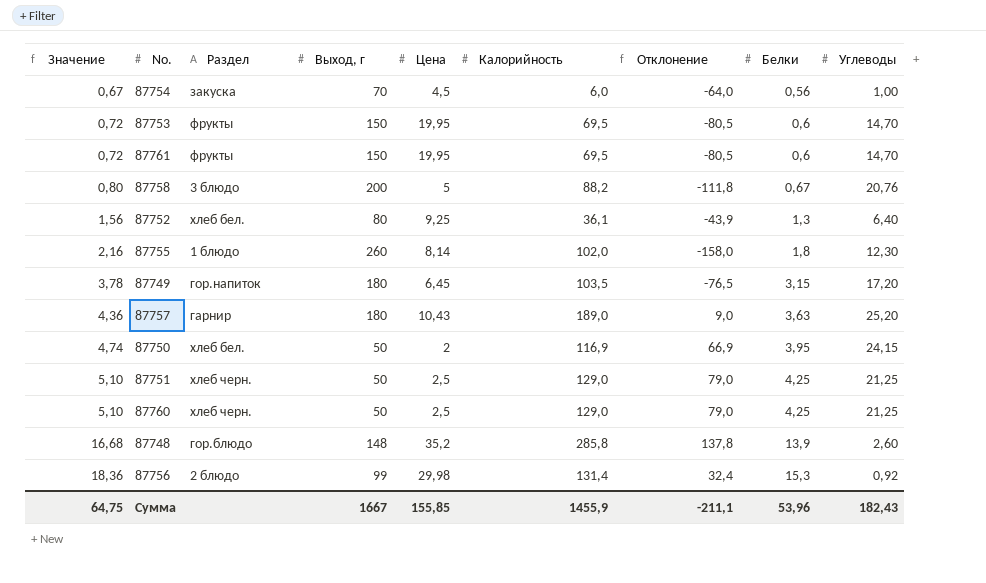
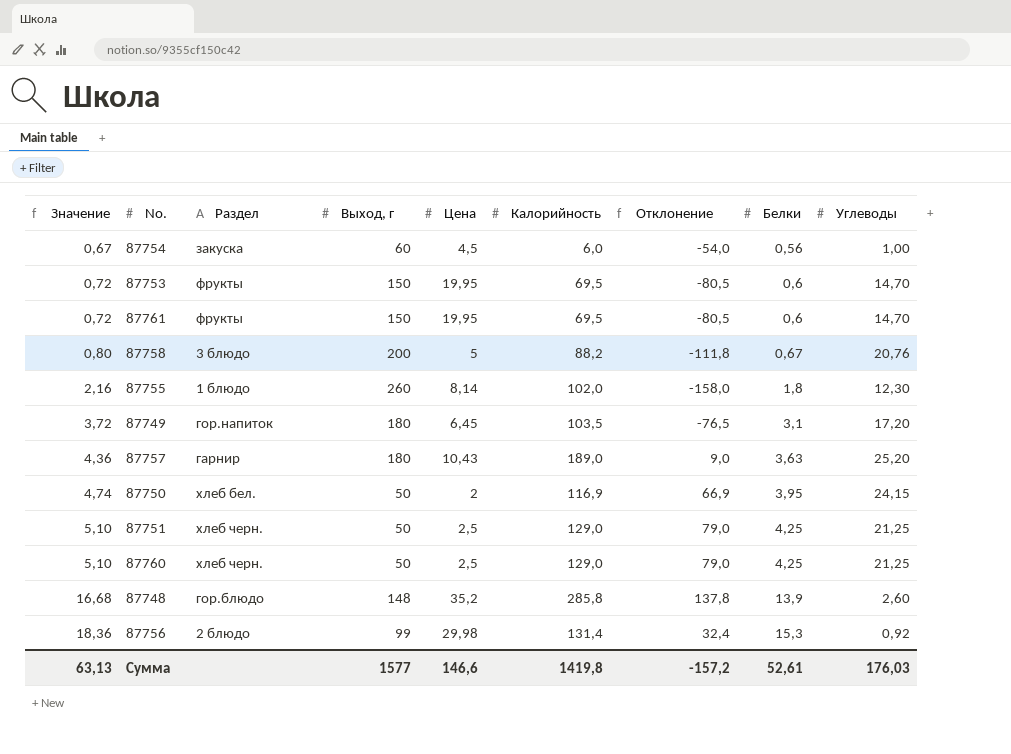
row 87752: 1,56 | хлеб бел. | 80 | 9,25 | 36,1 | -43,9 | 1,3 | 6,40 -> none
87754 | Выход, г: 70 -> 60
87754 | Отклонение: -64,0 -> -54,0
87749 | Значение: 3,78 -> 3,72
87749 | Белки: 3,15 -> 3,1
Сумма | Значение: 64,75 -> 63,13
Сумма | Выход, г: 1667 -> 1577
Сумма | Цена: 155,85 -> 146,6
Сумма | Калорийность: 1455,9 -> 1419,8
Сумма | Отклонение: -211,1 -> -157,2
Сумма | Белки: 53,96 -> 52,61
Сумма | Углеводы: 182,43 -> 176,03

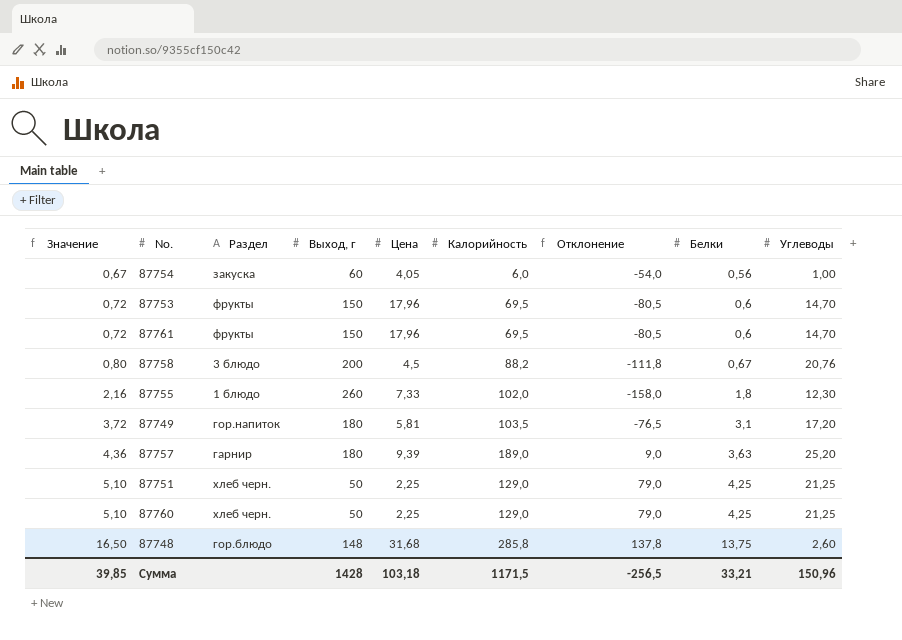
row 87750: 4,74 | хлеб бел. | 50 | 2 | 116,9 | 66,9 | 3,95 | 24,15 -> none
row 87756: 18,36 | 2 блюдо | 99 | 29,98 | 131,4 | 32,4 | 15,3 | 0,92 -> none
87754 | Цена: 4,5 -> 4,05
87753 | Цена: 19,95 -> 17,96
87761 | Цена: 19,95 -> 17,96
87758 | Цена: 5 -> 4,5
87755 | Цена: 8,14 -> 7,33
87749 | Цена: 6,45 -> 5,81
87757 | Цена: 10,43 -> 9,39
87751 | Цена: 2,5 -> 2,25
87760 | Цена: 2,5 -> 2,25
87748 | Значение: 16,68 -> 16,50
87748 | Цена: 35,2 -> 31,68
87748 | Белки: 13,9 -> 13,75
Сумма | Значение: 63,13 -> 39,85
Сумма | Выход, г: 1577 -> 1428
Сумма | Цена: 146,6 -> 103,18
Сумма | Калорийность: 1419,8 -> 1171,5
Сумма | Отклонение: -157,2 -> -256,5
Сумма | Белки: 52,61 -> 33,21
Сумма | Углеводы: 176,03 -> 150,96

